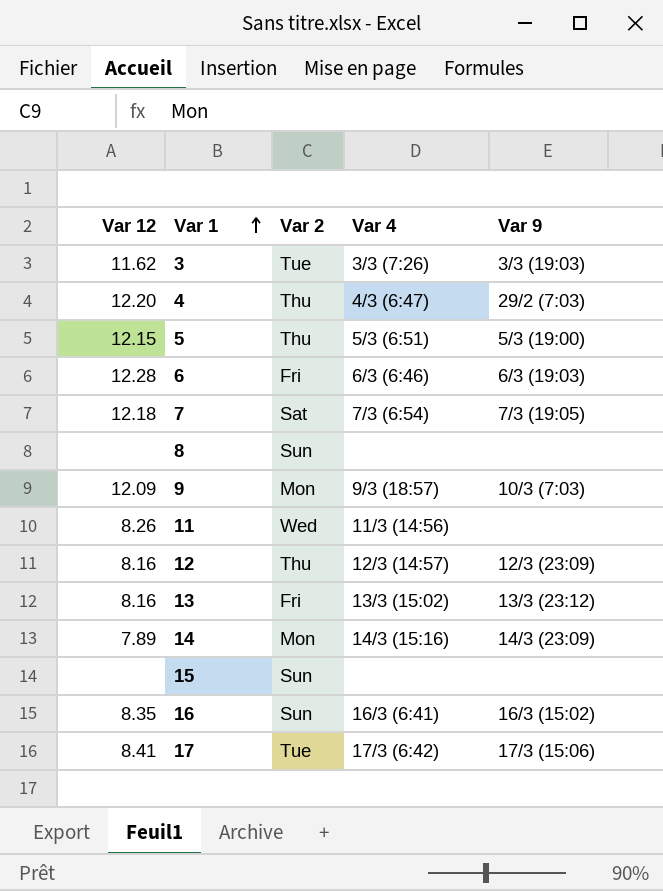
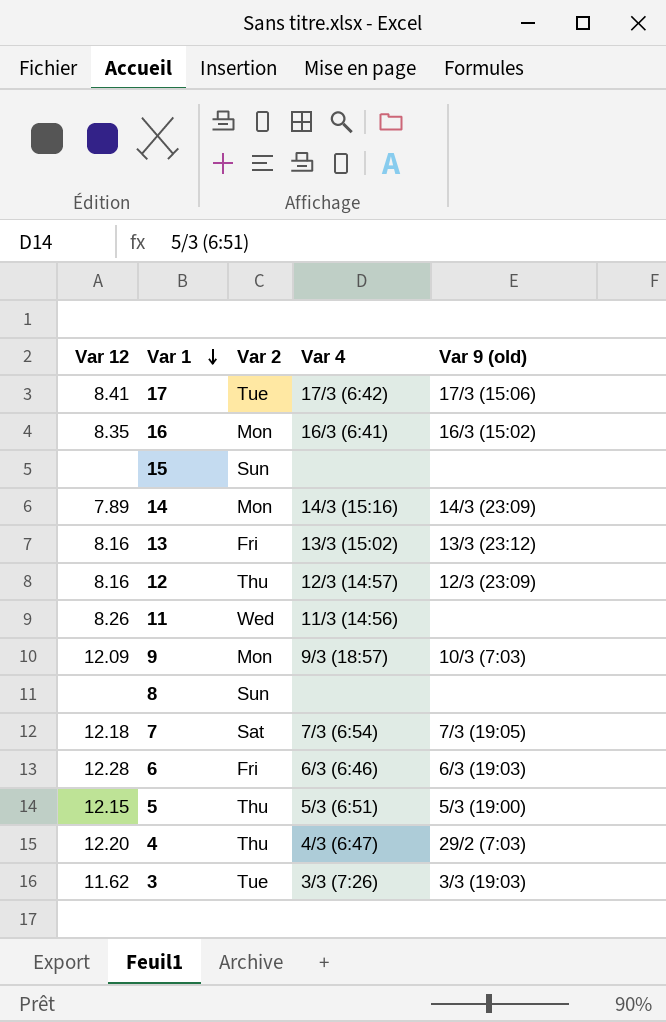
row order: Var 1 ascending -> Var 1 descending
column name: Var 9 -> Var 9 (old)
16 | Var 2: Sun -> Mon

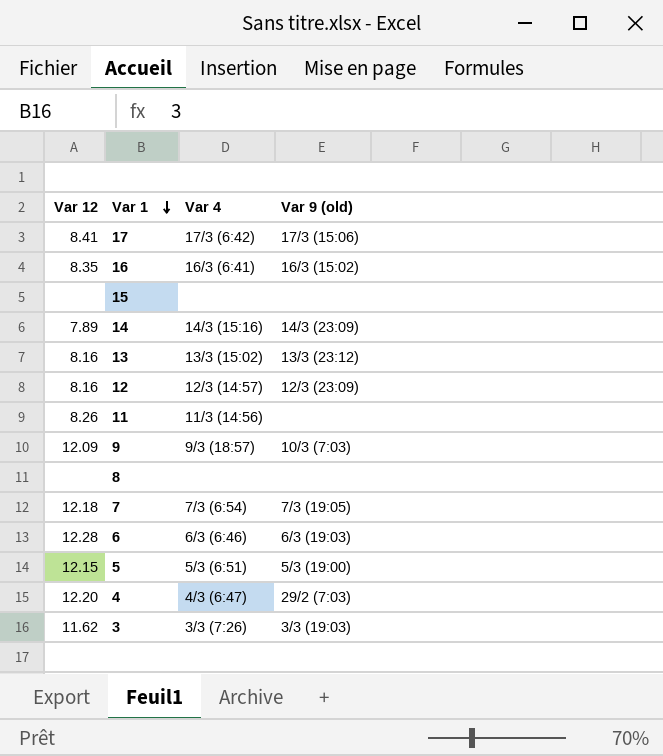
column Var 2 | position: 3 -> none

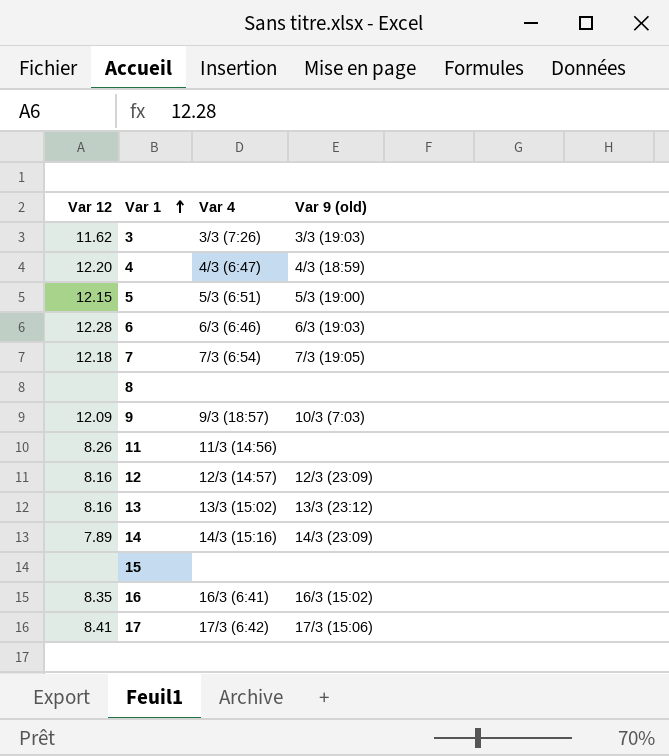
row order: Var 1 descending -> Var 1 ascending
4 | Var 9 (old): 29/2 (7:03) -> 4/3 (18:59)

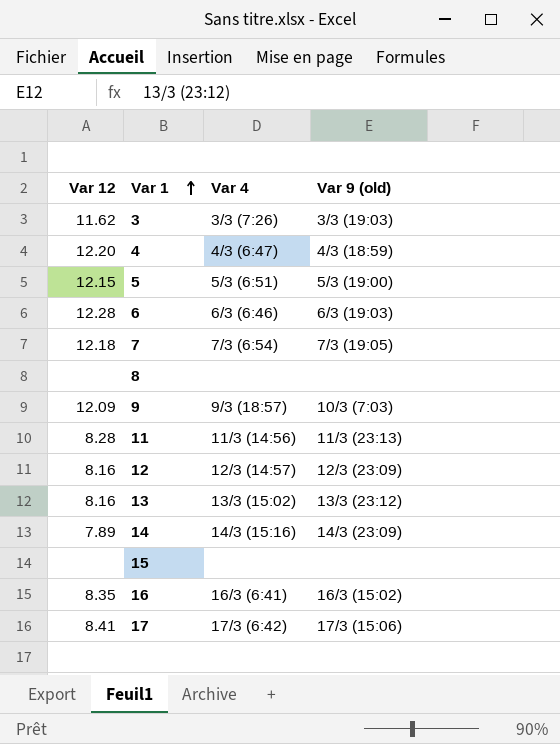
11 | Var 12: 8.26 -> 8.28
11 | Var 9 (old): none -> 11/3 (23:13)

